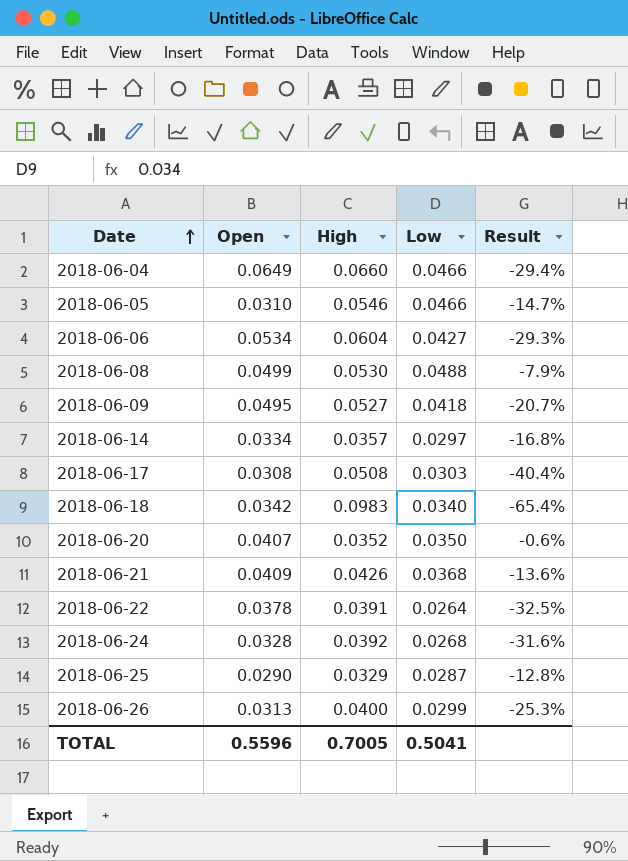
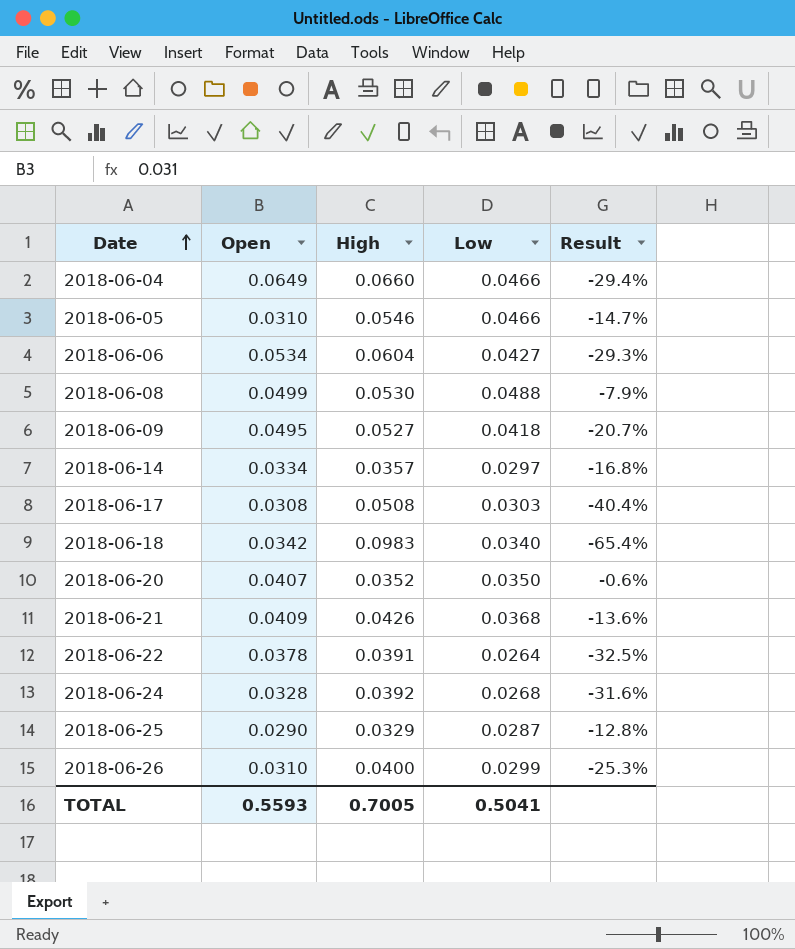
2018-06-26 | Open: 0.0313 -> 0.0310
TOTAL | Open: 0.5596 -> 0.5593

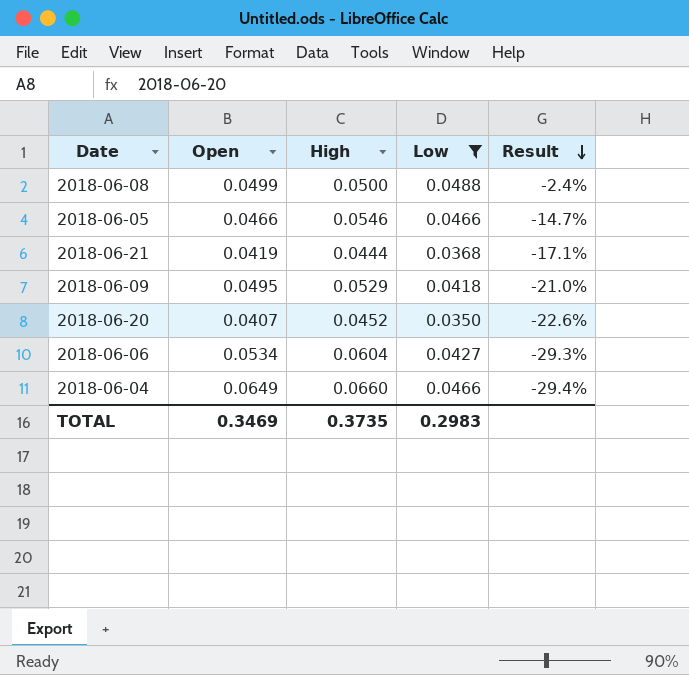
filter: none -> Low >= 0.0350
row order: Date ascending -> Result descending
2018-06-08 | High: 0.0530 -> 0.0500
2018-06-08 | Result: -7.9% -> -2.4%
2018-06-05 | Open: 0.0310 -> 0.0466
2018-06-21 | Open: 0.0409 -> 0.0419
2018-06-21 | High: 0.0426 -> 0.0444
2018-06-21 | Result: -13.6% -> -17.1%
2018-06-09 | High: 0.0527 -> 0.0529
2018-06-09 | Result: -20.7% -> -21.0%
2018-06-20 | High: 0.0352 -> 0.0452
2018-06-20 | Result: -0.6% -> -22.6%
TOTAL | Open: 0.5593 -> 0.3469
TOTAL | High: 0.7005 -> 0.3735
TOTAL | Low: 0.5041 -> 0.2983

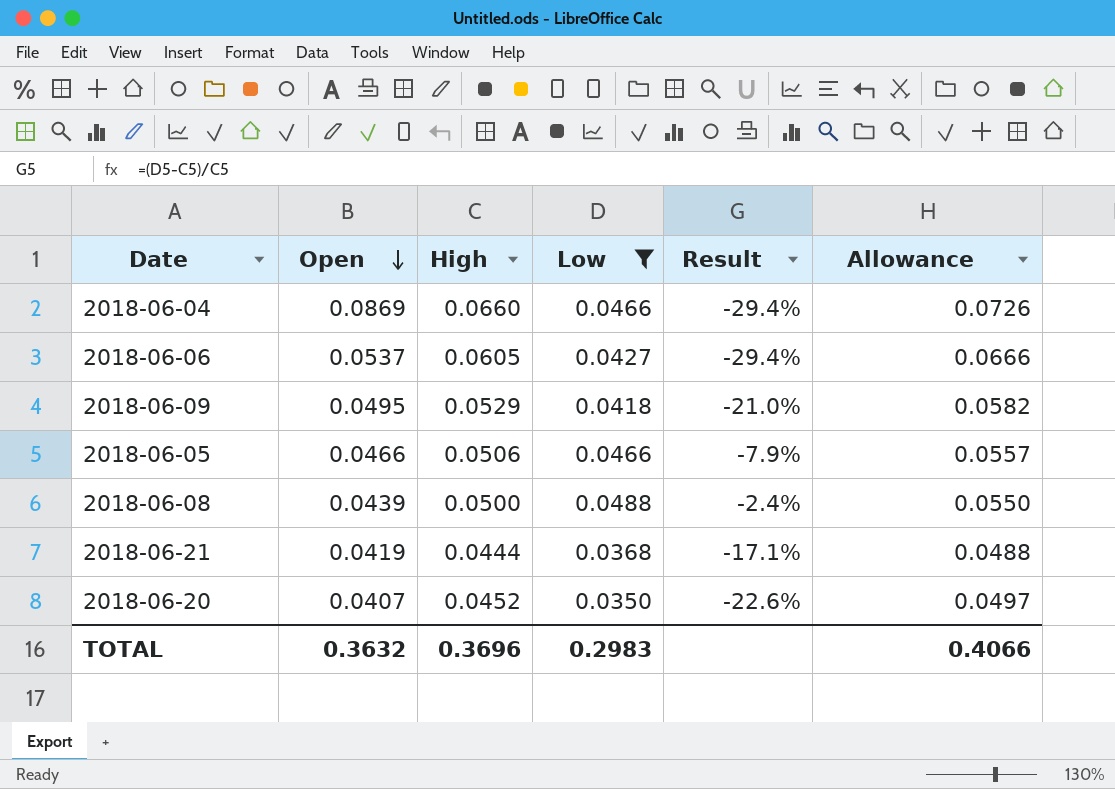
row order: Result descending -> Open descending
column Allowance | formula: none -> [High] * 1.1
2018-06-04 | Open: 0.0649 -> 0.0869
2018-06-06 | Open: 0.0534 -> 0.0537
2018-06-06 | High: 0.0604 -> 0.0605
2018-06-06 | Result: -29.3% -> -29.4%
2018-06-05 | High: 0.0546 -> 0.0506
2018-06-05 | Result: -14.7% -> -7.9%
2018-06-08 | Open: 0.0499 -> 0.0439
TOTAL | Open: 0.3469 -> 0.3632
TOTAL | High: 0.3735 -> 0.3696

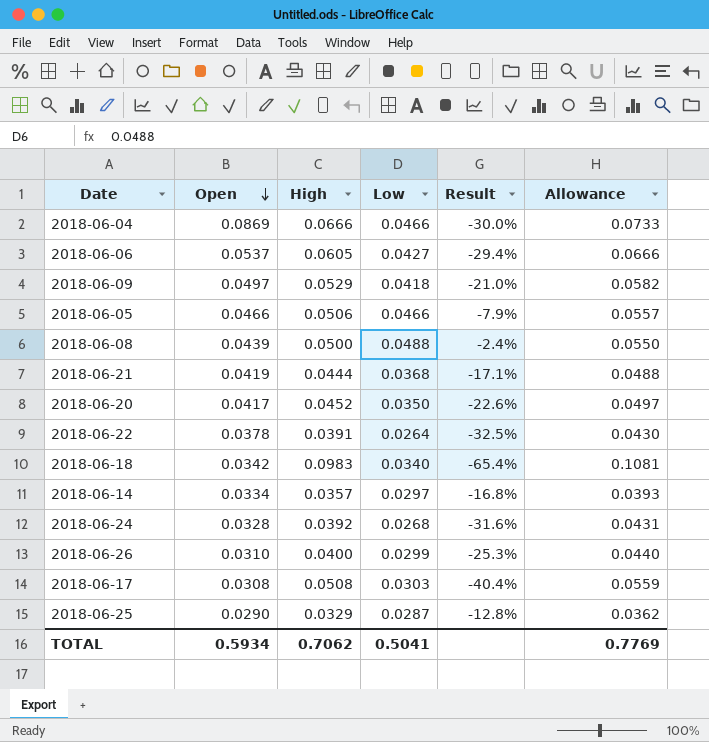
filter: Low >= 0.0350 -> none
2018-06-04 | High: 0.0660 -> 0.0666
2018-06-04 | Result: -29.4% -> -30.0%
2018-06-04 | Allowance: 0.0726 -> 0.0733
2018-06-09 | Open: 0.0495 -> 0.0497
2018-06-20 | Open: 0.0407 -> 0.0417
TOTAL | Open: 0.3632 -> 0.5934
TOTAL | High: 0.3696 -> 0.7062
TOTAL | Low: 0.2983 -> 0.5041
TOTAL | Allowance: 0.4066 -> 0.7769

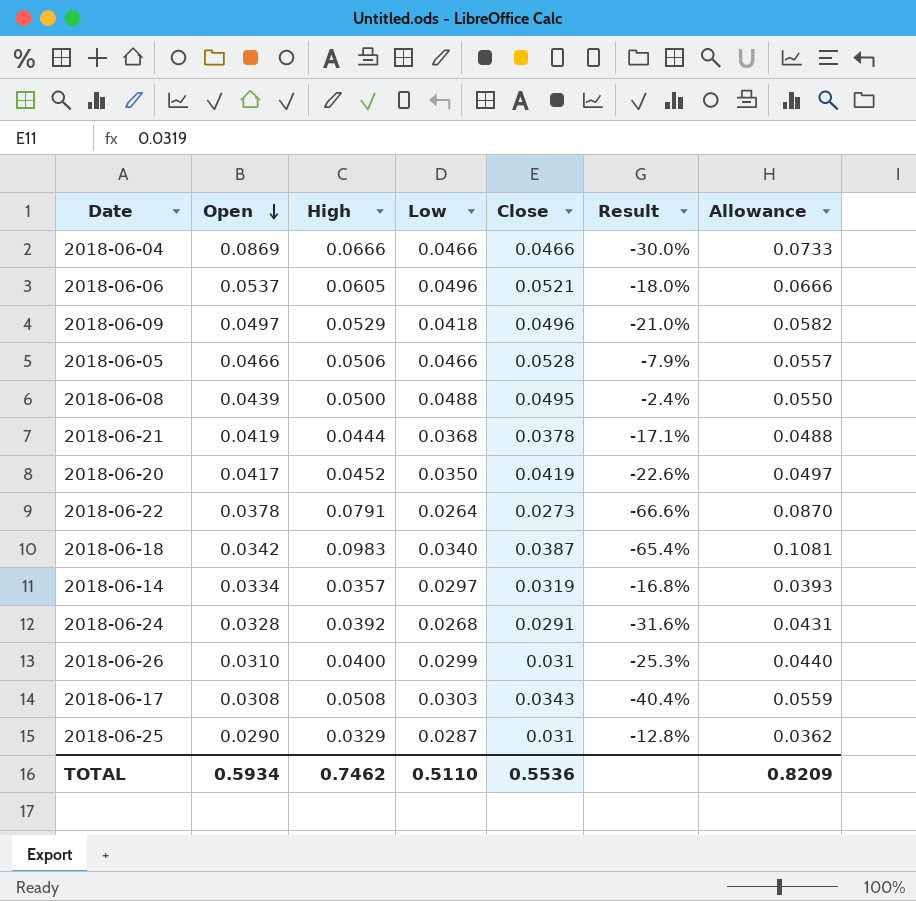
column Close | position: none -> 5
2018-06-06 | Low: 0.0427 -> 0.0496
2018-06-06 | Result: -29.4% -> -18.0%
2018-06-22 | High: 0.0391 -> 0.0791
2018-06-22 | Result: -32.5% -> -66.6%
2018-06-22 | Allowance: 0.0430 -> 0.0870
TOTAL | High: 0.7062 -> 0.7462
TOTAL | Low: 0.5041 -> 0.5110
TOTAL | Allowance: 0.7769 -> 0.8209

